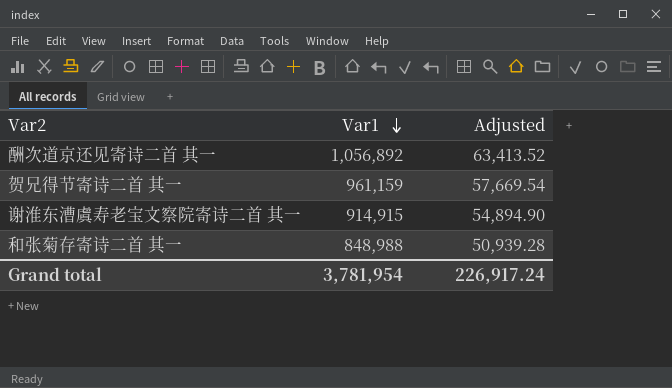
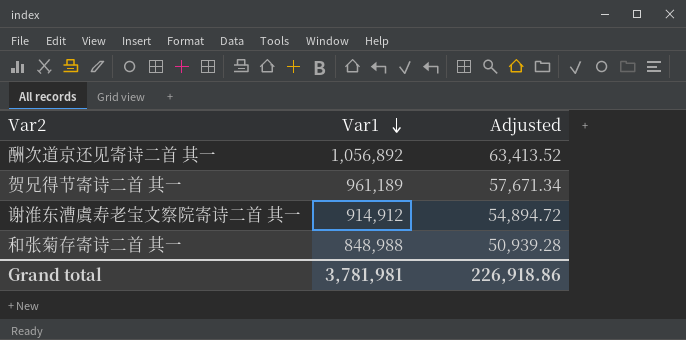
贺兄得节寄诗二首 其一 | Var1: 961,159 -> 961,189
贺兄得节寄诗二首 其一 | Adjusted: 57,669.54 -> 57,671.34
谢淮东漕虞寿老宝文察院寄诗二首 其一 | Var1: 914,915 -> 914,912
谢淮东漕虞寿老宝文察院寄诗二首 其一 | Adjusted: 54,894.90 -> 54,894.72
Grand total | Var1: 3,781,954 -> 3,781,981
Grand total | Adjusted: 226,917.24 -> 226,918.86

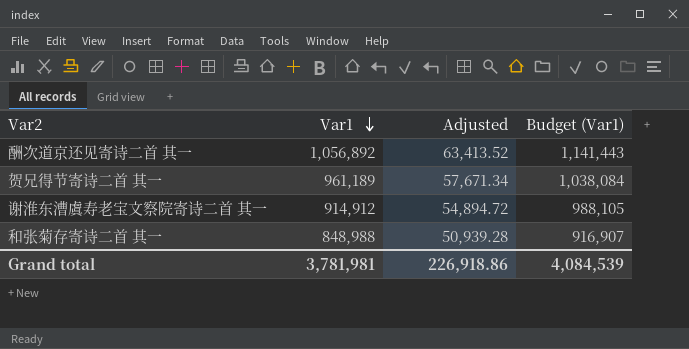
column Budget (Var1) | formula: none -> [Var1] * 1.08

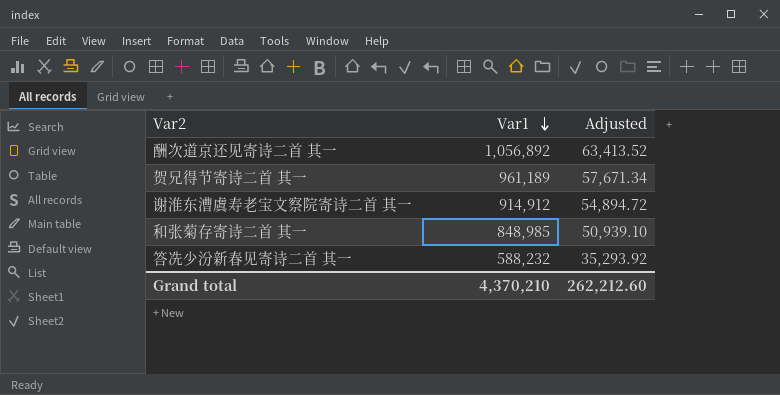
column Budget (Var1) | formula: [Var1] * 1.08 -> none
和张菊存寄诗二首 其一 | Var1: 848,988 -> 848,985
和张菊存寄诗二首 其一 | Adjusted: 50,939.28 -> 50,939.10
row 答冼少汾新春见寄诗二首 其一: none -> 588,232 | 35,293.92
Grand total | Var1: 3,781,981 -> 4,370,210
Grand total | Adjusted: 226,918.86 -> 262,212.60

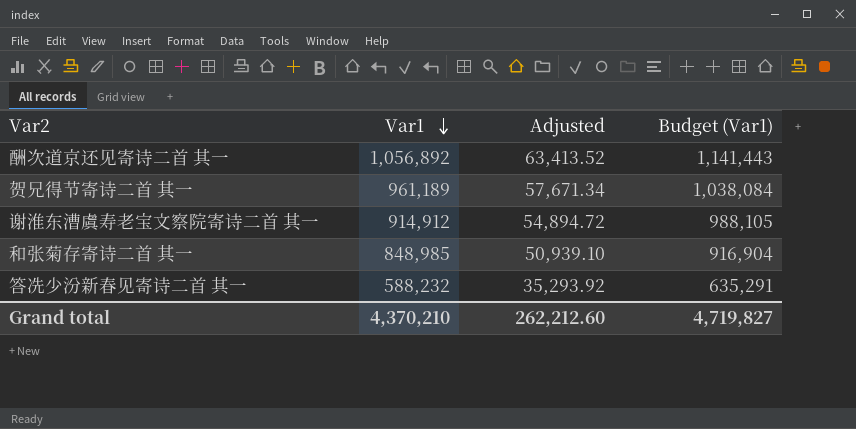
column Budget (Var1) | formula: none -> [Var1] * 1.08

